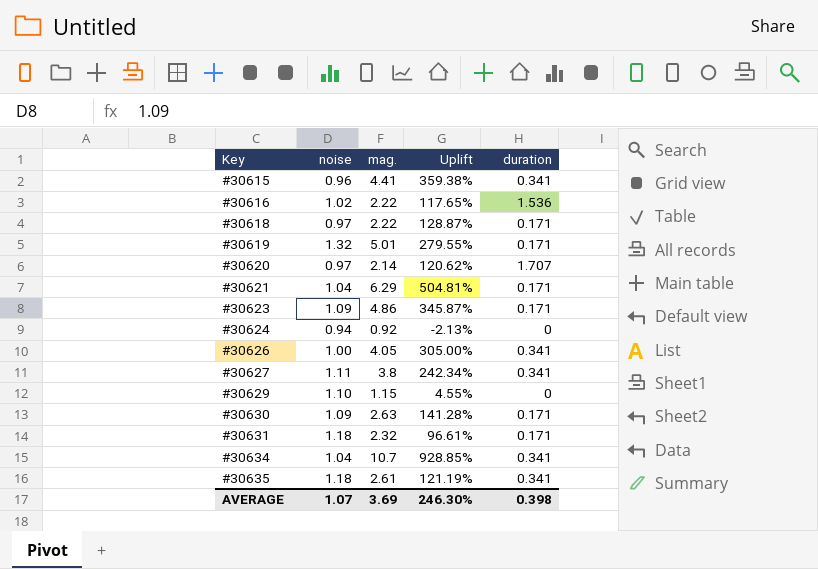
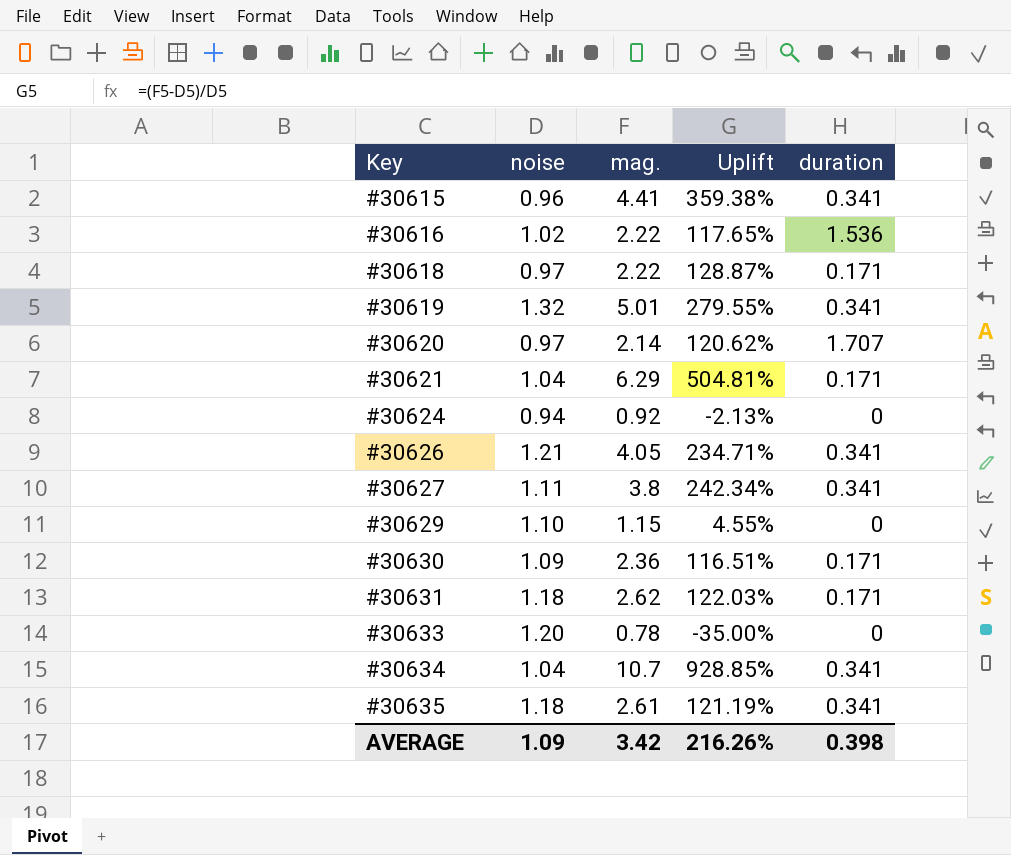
row #30623: 1.09 | 4.86 | 345.87% | 0.171 -> none
#30619 | duration: 0.171 -> 0.341
#30626 | noise: 1.00 -> 1.21
#30626 | Uplift: 305.00% -> 234.71%
#30630 | mag.: 2.63 -> 2.36
#30630 | Uplift: 141.28% -> 116.51%
#30631 | mag.: 2.32 -> 2.62
#30631 | Uplift: 96.61% -> 122.03%
row #30633: none -> 1.20 | 0.78 | -35.00% | 0
AVERAGE | noise: 1.07 -> 1.09
AVERAGE | mag.: 3.69 -> 3.42
AVERAGE | Uplift: 246.30% -> 216.26%

